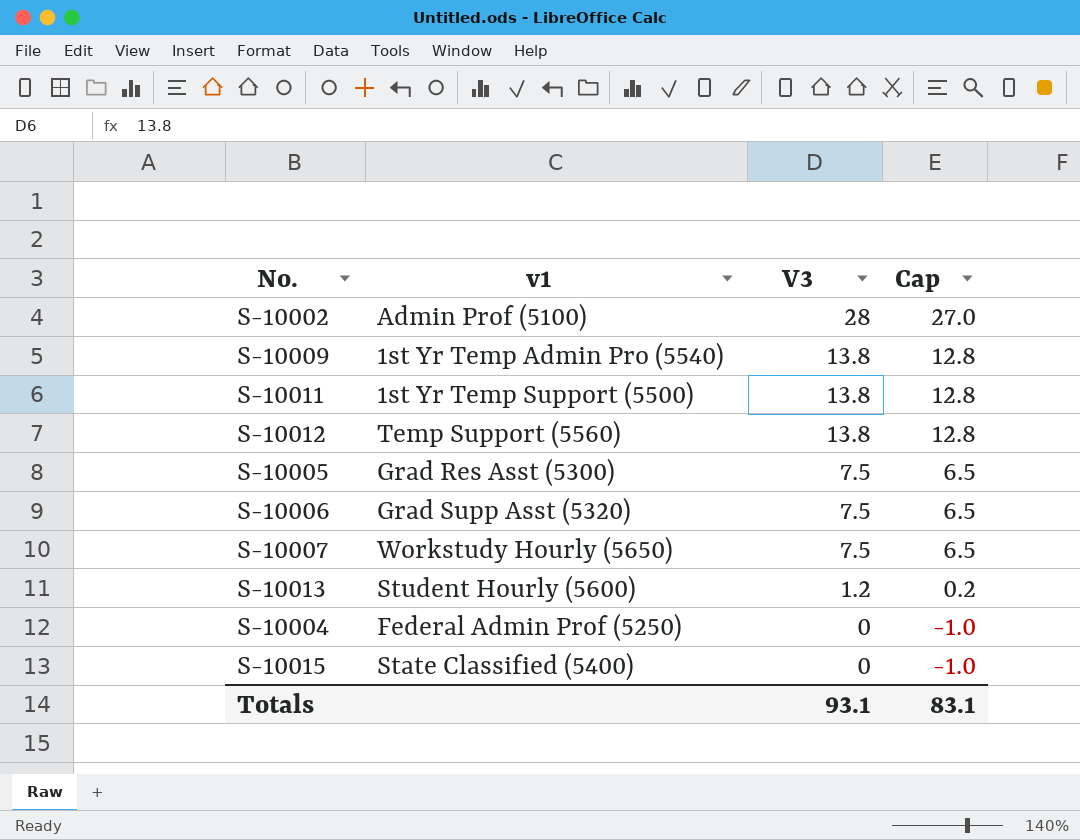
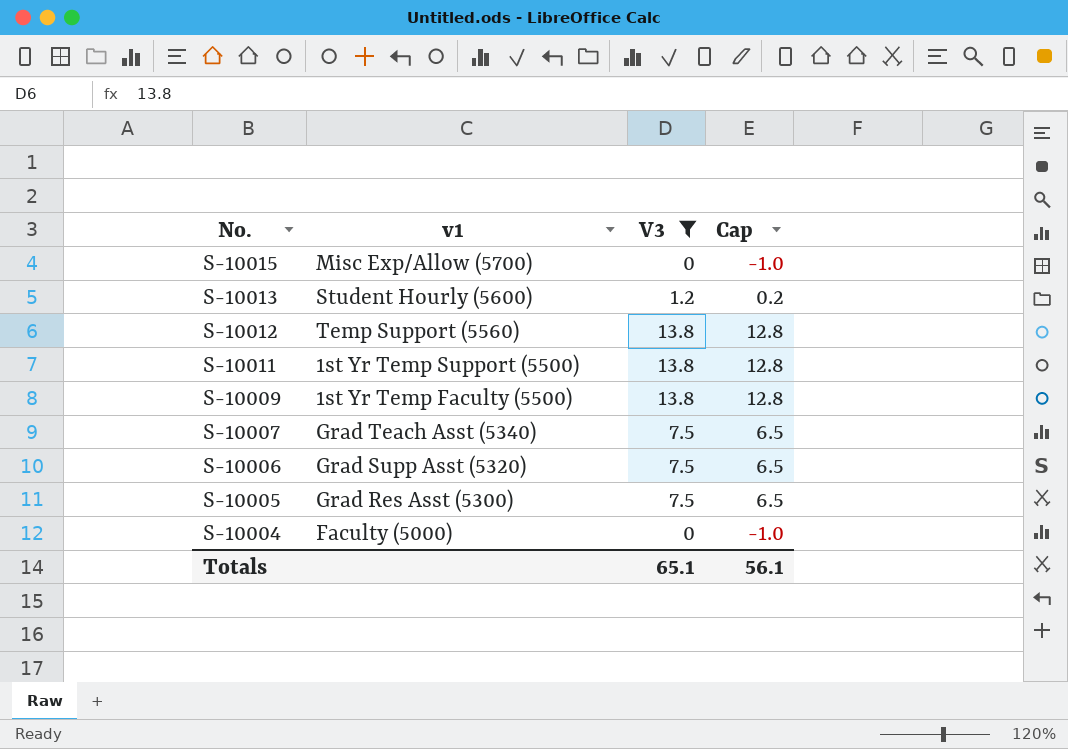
filter: none -> V3 != 28
row order: V3 descending -> No. descending
S-10015 | v1: State Classified (5400) -> Misc Exp/Allow (5700)
S-10009 | v1: 1st Yr Temp Admin Pro (5540) -> 1st Yr Temp Faculty (5500)
S-10007 | v1: Workstudy Hourly (5650) -> Grad Teach Asst (5340)
S-10004 | v1: Federal Admin Prof (5250) -> Faculty (5000)
Totals | V3: 93.1 -> 65.1
Totals | Cap: 83.1 -> 56.1

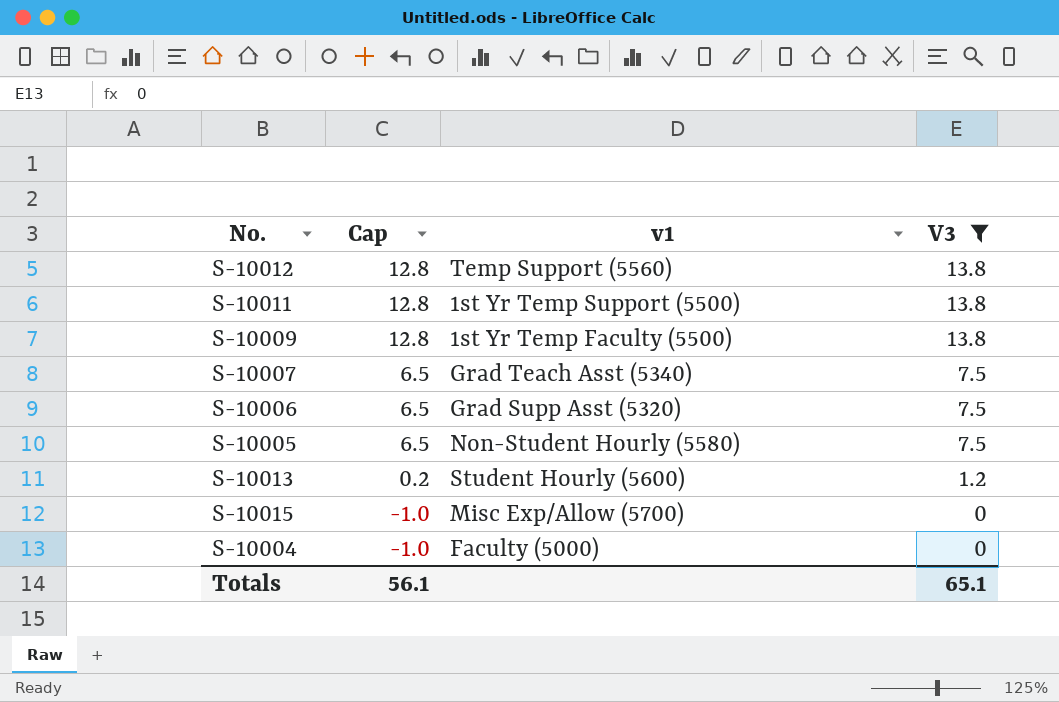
row order: No. descending -> Cap descending
column Cap | position: 4 -> 2
S-10005 | v1: Grad Res Asst (5300) -> Non-Student Hourly (5580)

